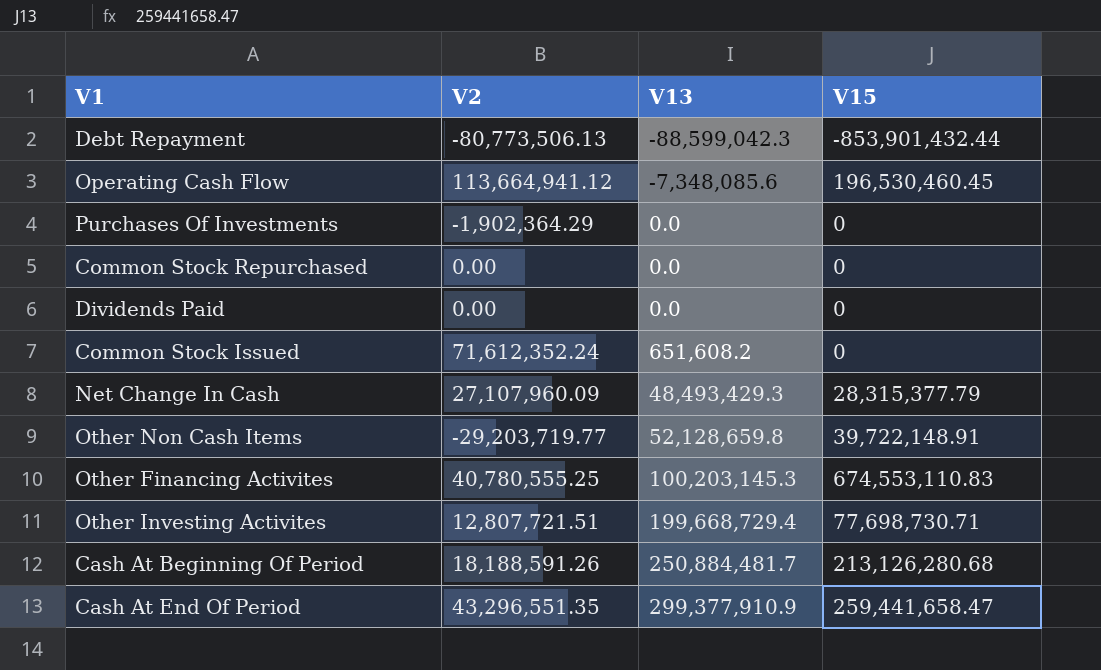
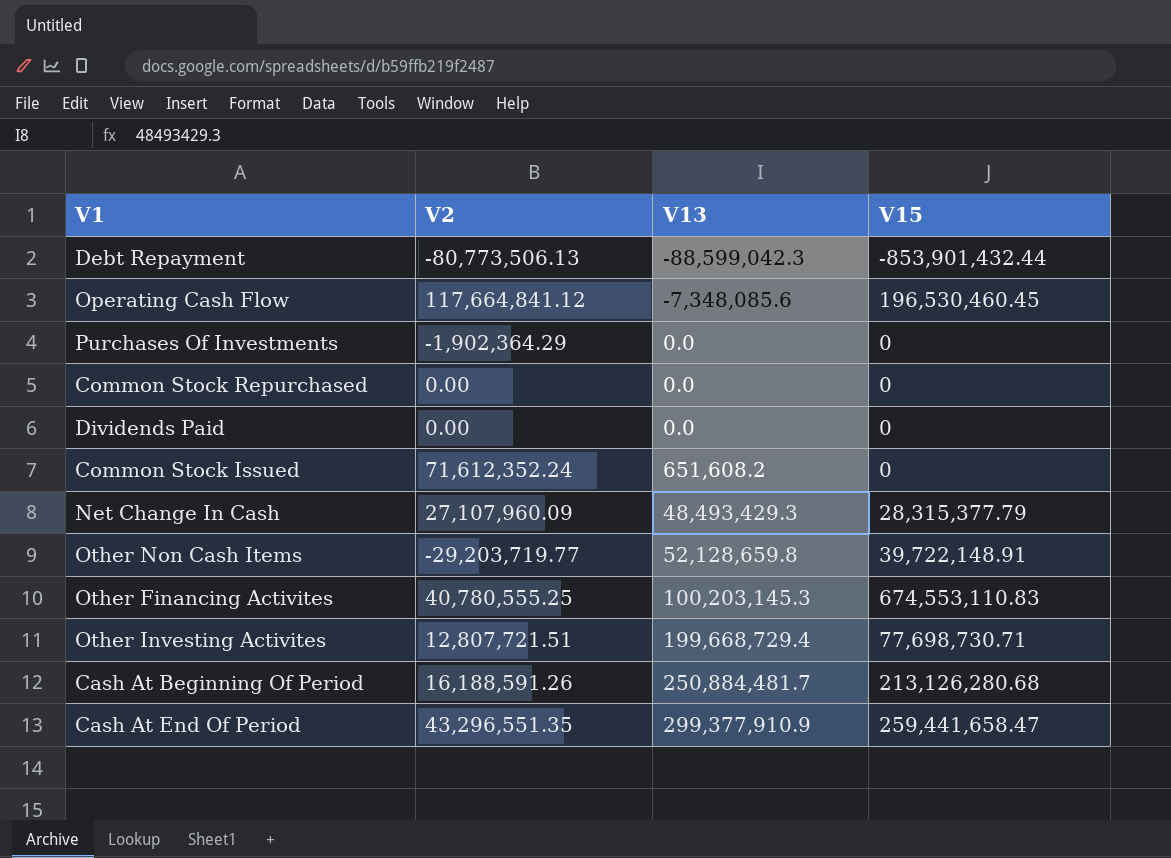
Operating Cash Flow | V2: 113,664,941.12 -> 117,664,841.12
Cash At Beginning Of Period | V2: 18,188,591.26 -> 16,188,591.26

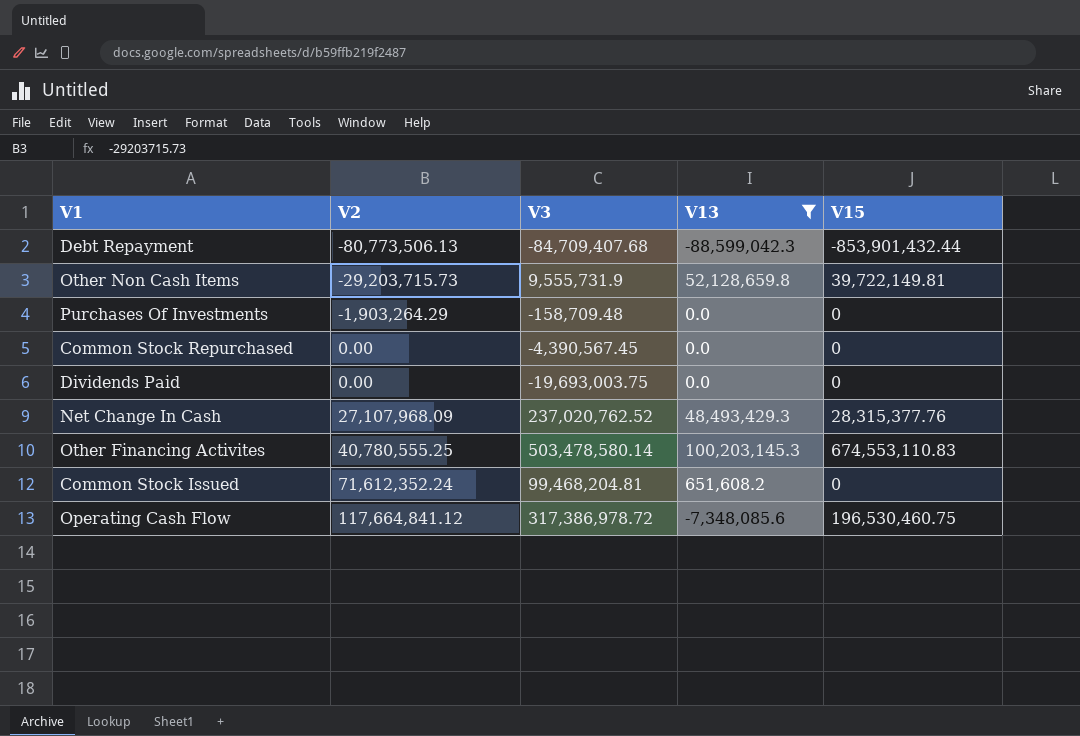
filter: none -> V13 <= 100,203,145.3
row order: V13 ascending -> V2 ascending
column V3 | position: none -> 3
Other Non Cash Items | V2: -29,203,719.77 -> -29,203,715.73
Other Non Cash Items | V15: 39,722,148.91 -> 39,722,149.81
Purchases Of Investments | V2: -1,902,364.29 -> -1,903,264.29
Net Change In Cash | V2: 27,107,960.09 -> 27,107,968.09
Net Change In Cash | V15: 28,315,377.79 -> 28,315,377.76
Operating Cash Flow | V15: 196,530,460.45 -> 196,530,460.75

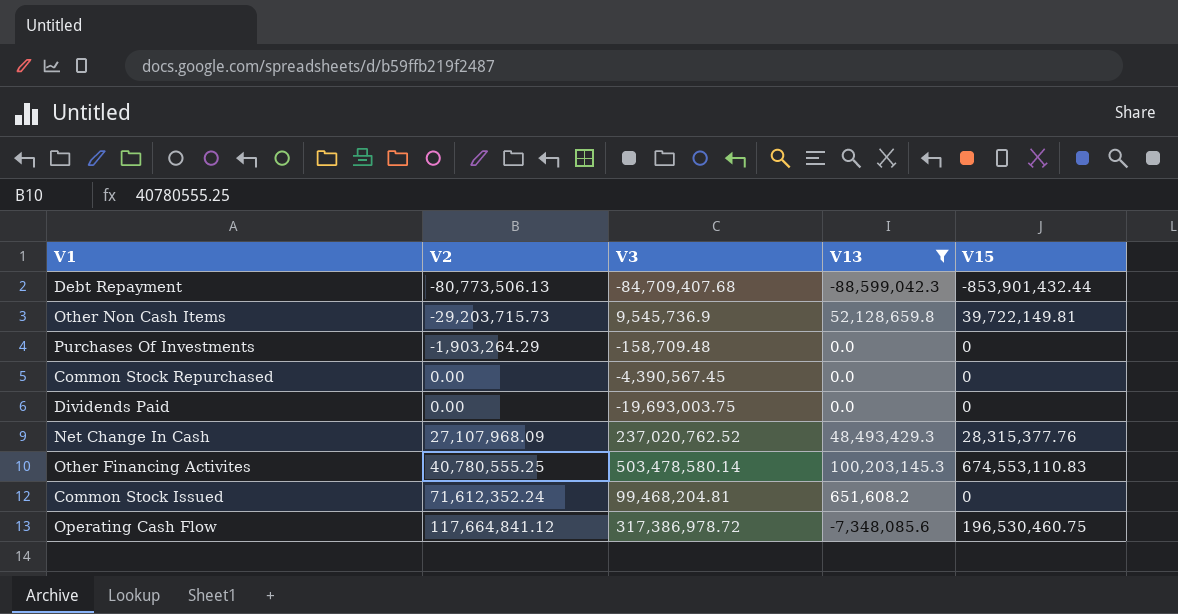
Other Non Cash Items | V3: 9,555,731.9 -> 9,545,736.9

